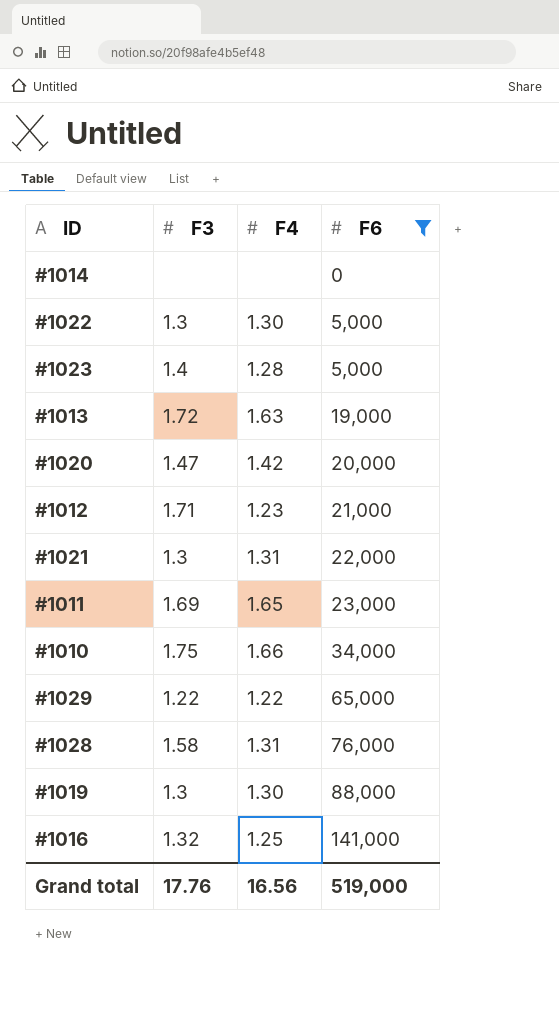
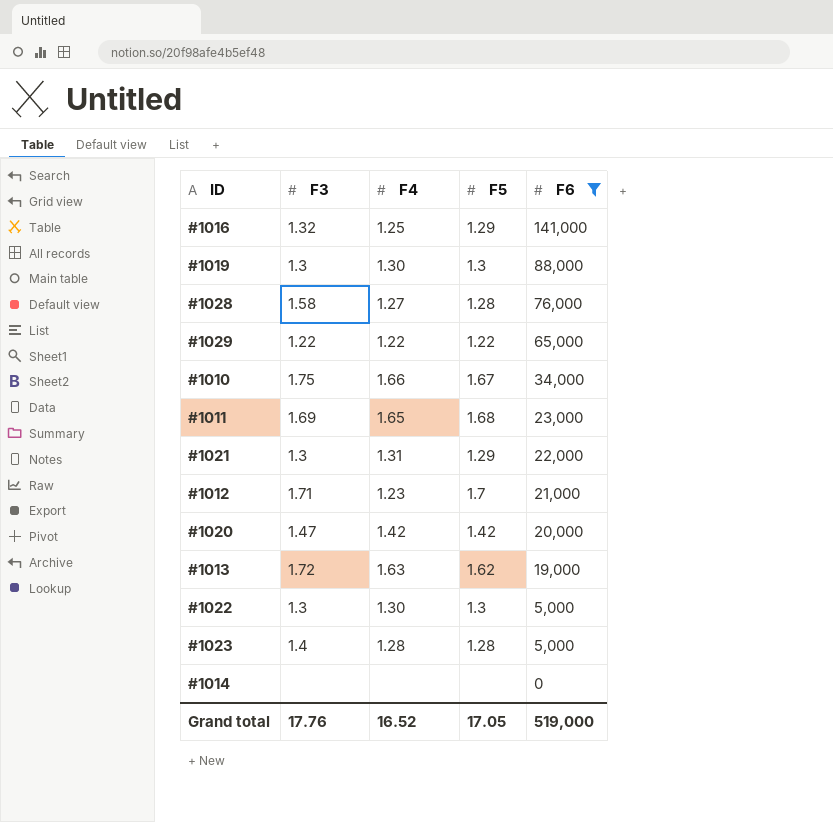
row order: F6 ascending -> F6 descending
column F5 | position: none -> 4
#1028 | F4: 1.31 -> 1.27
Grand total | F4: 16.56 -> 16.52

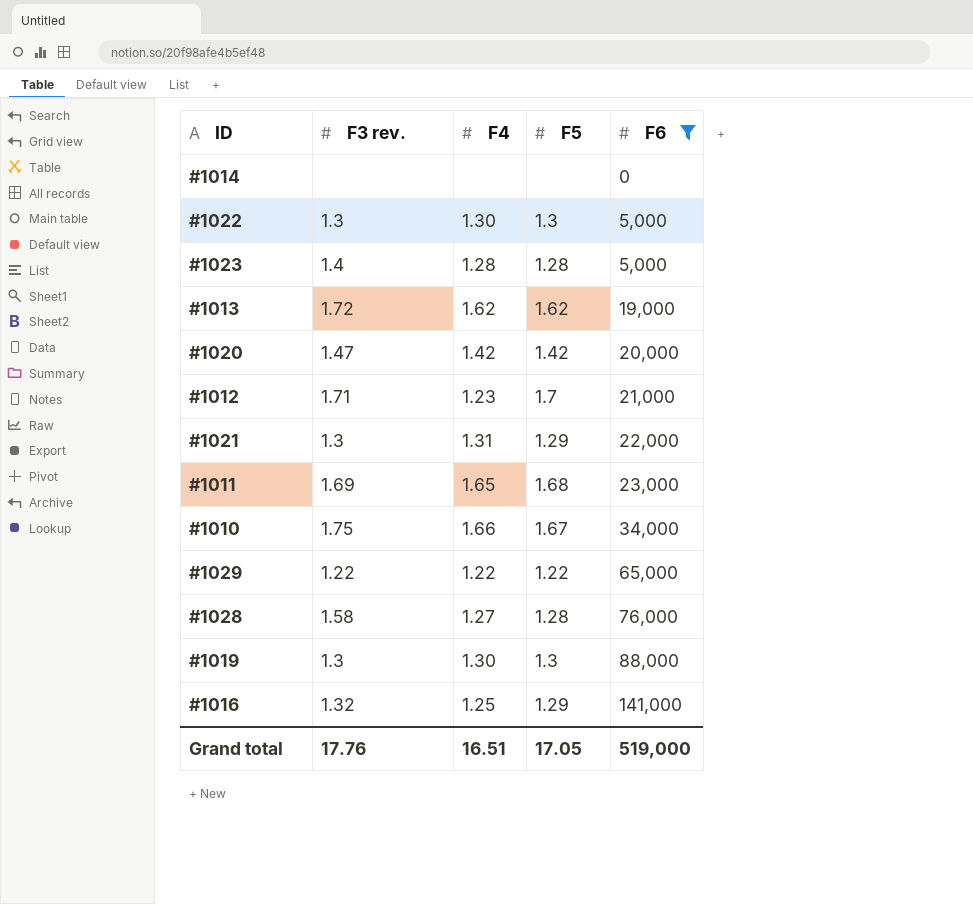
row order: F6 descending -> F6 ascending
column name: F3 -> F3 rev.
#1013 | F4: 1.63 -> 1.62
Grand total | F4: 16.52 -> 16.51

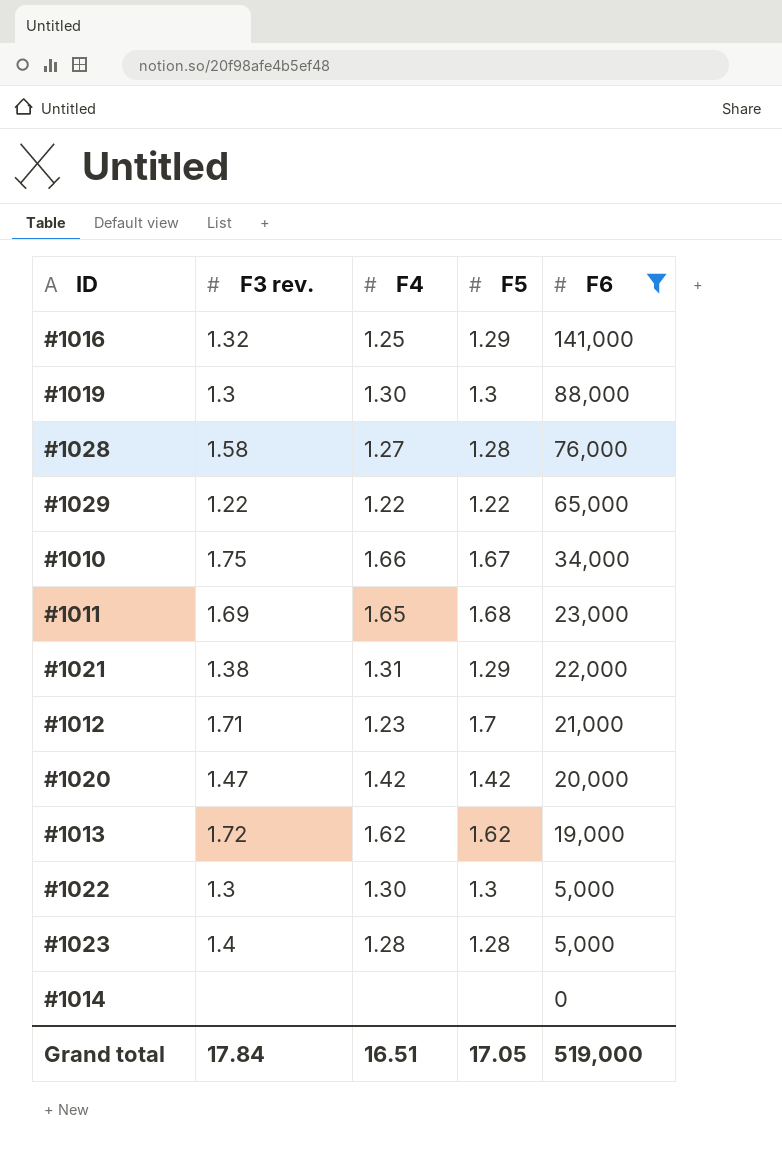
row order: F6 ascending -> F6 descending
#1021 | F3 rev.: 1.3 -> 1.38
Grand total | F3 rev.: 17.76 -> 17.84

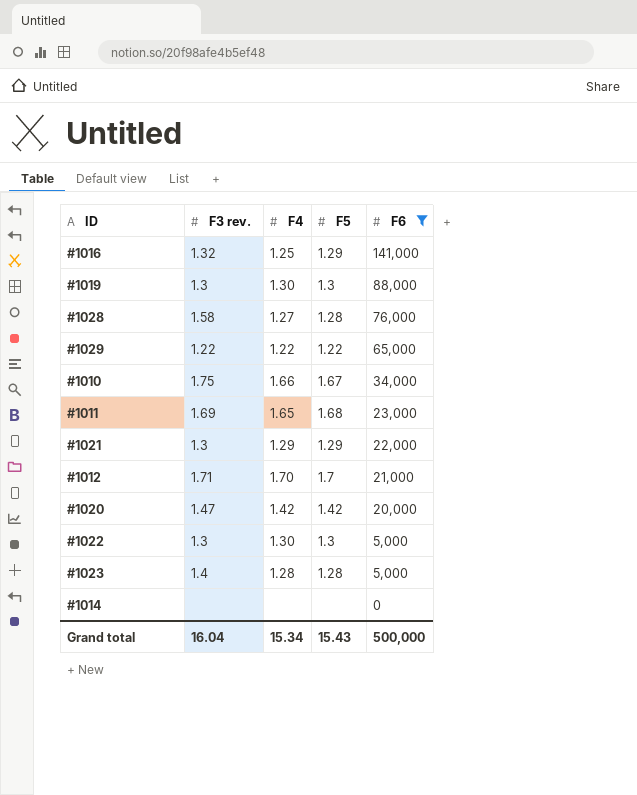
row #1013: 1.72 | 1.62 | 1.62 | 19,000 -> none
#1021 | F3 rev.: 1.38 -> 1.3
#1021 | F4: 1.31 -> 1.29
#1012 | F4: 1.23 -> 1.70
Grand total | F3 rev.: 17.84 -> 16.04
Grand total | F4: 16.51 -> 15.34
Grand total | F5: 17.05 -> 15.43
Grand total | F6: 519,000 -> 500,000

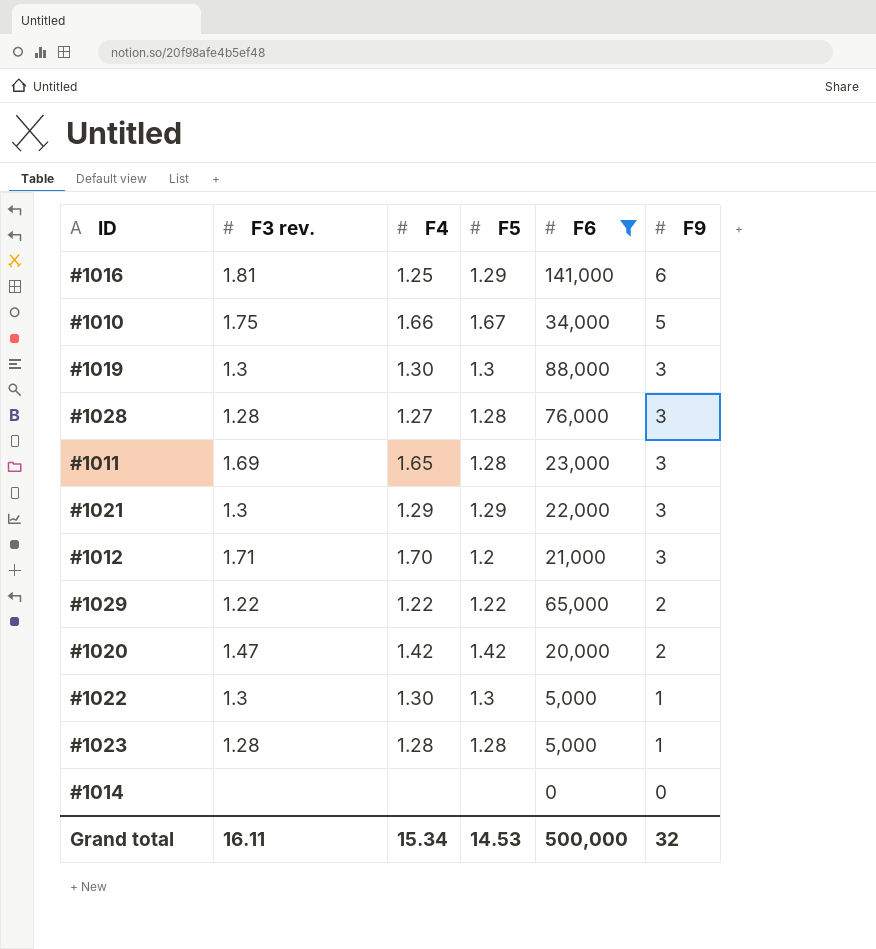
row order: F6 descending -> F9 descending
column F9 | position: none -> 6
#1016 | F3 rev.: 1.32 -> 1.81
#1028 | F3 rev.: 1.58 -> 1.28
#1011 | F5: 1.68 -> 1.28
#1012 | F5: 1.7 -> 1.2
#1023 | F3 rev.: 1.4 -> 1.28
Grand total | F3 rev.: 16.04 -> 16.11
Grand total | F5: 15.43 -> 14.53

